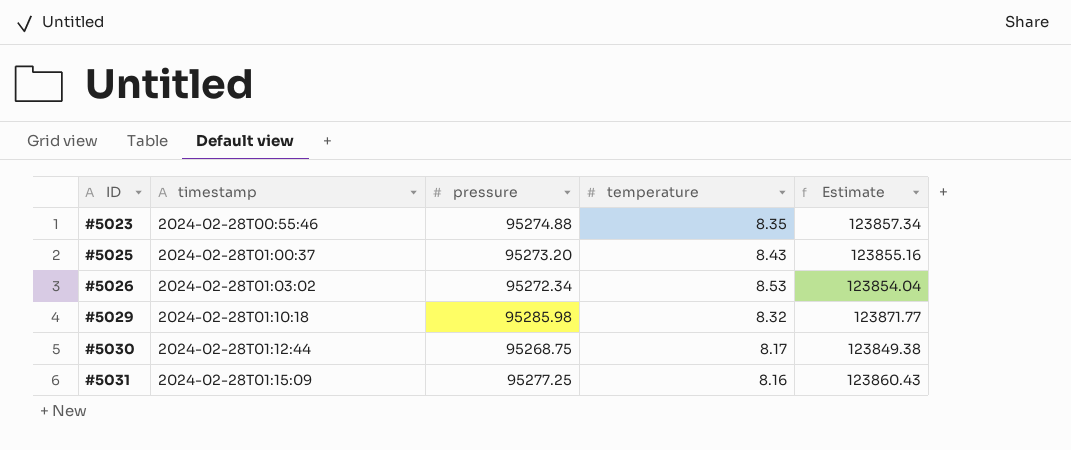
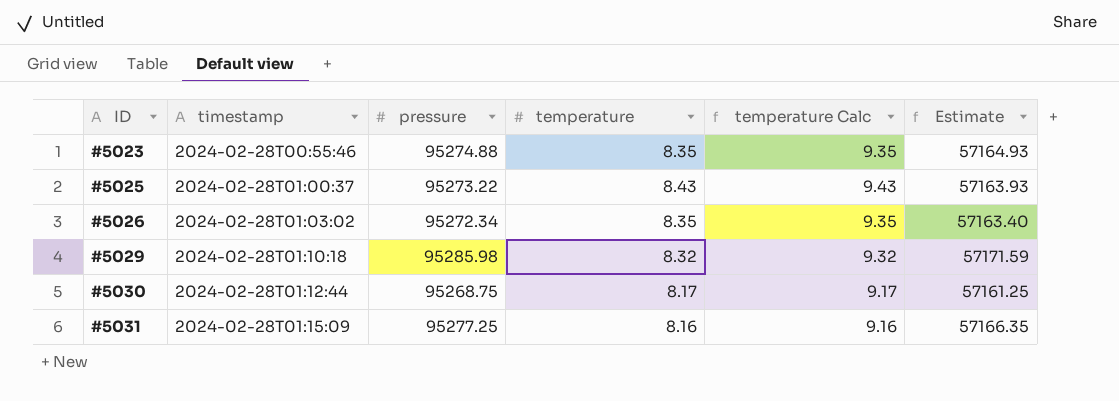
column temperature Calc | formula: none -> [temperature] + 1
column Estimate | formula: [pressure] * 1.3 -> [pressure] * 0.6
#5025 | pressure: 95273.20 -> 95273.22
#5026 | temperature: 8.53 -> 8.35

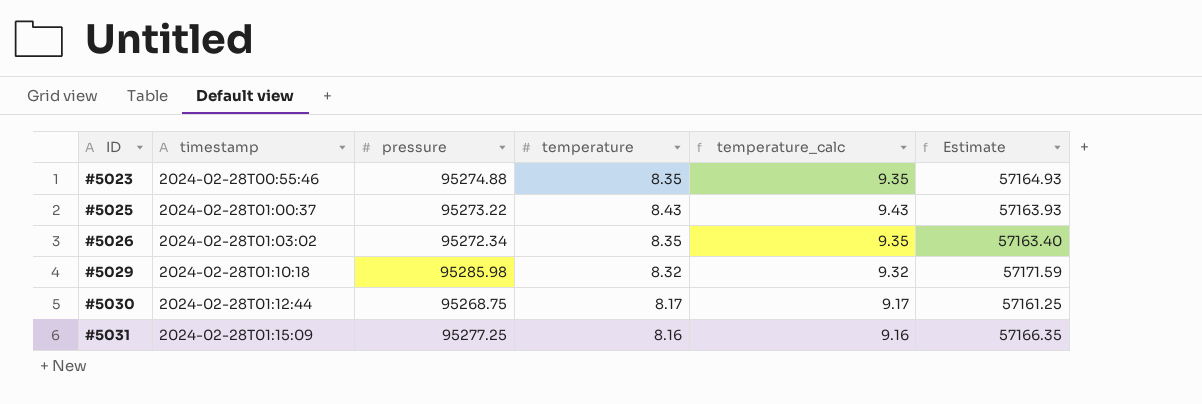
column name: temperature Calc -> temperature_calc

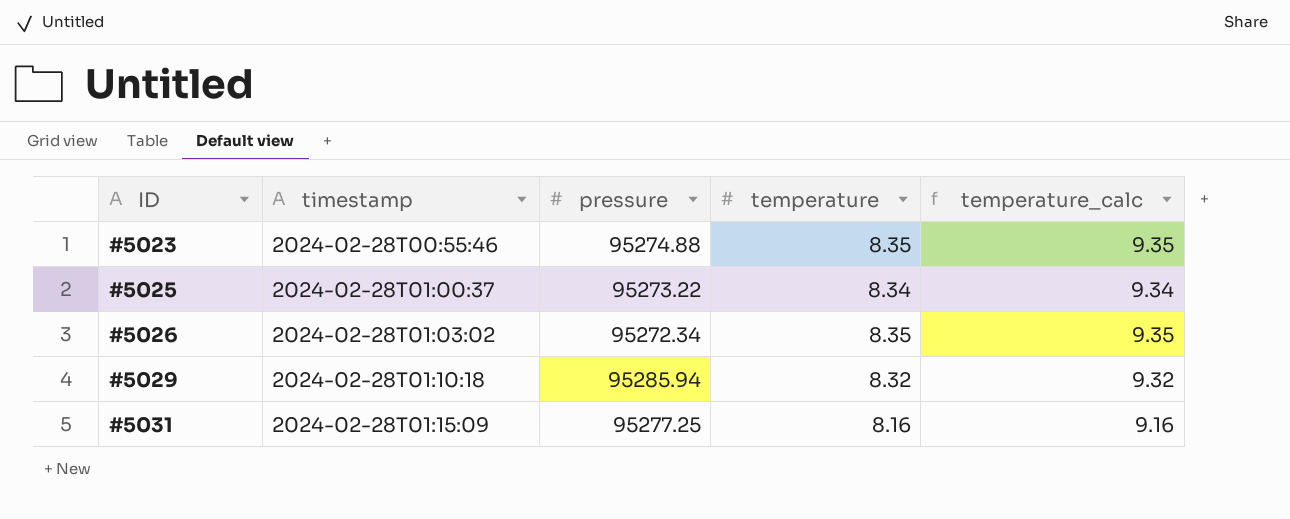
column Estimate | formula: [pressure] * 0.6 -> none
row #5030: 2024-02-28T01:12:44 | 95268.75 | 8.17 | 9.17 | 57161.25 -> none
#5025 | temperature: 8.43 -> 8.34
#5025 | temperature_calc: 9.43 -> 9.34
#5029 | pressure: 95285.98 -> 95285.94

